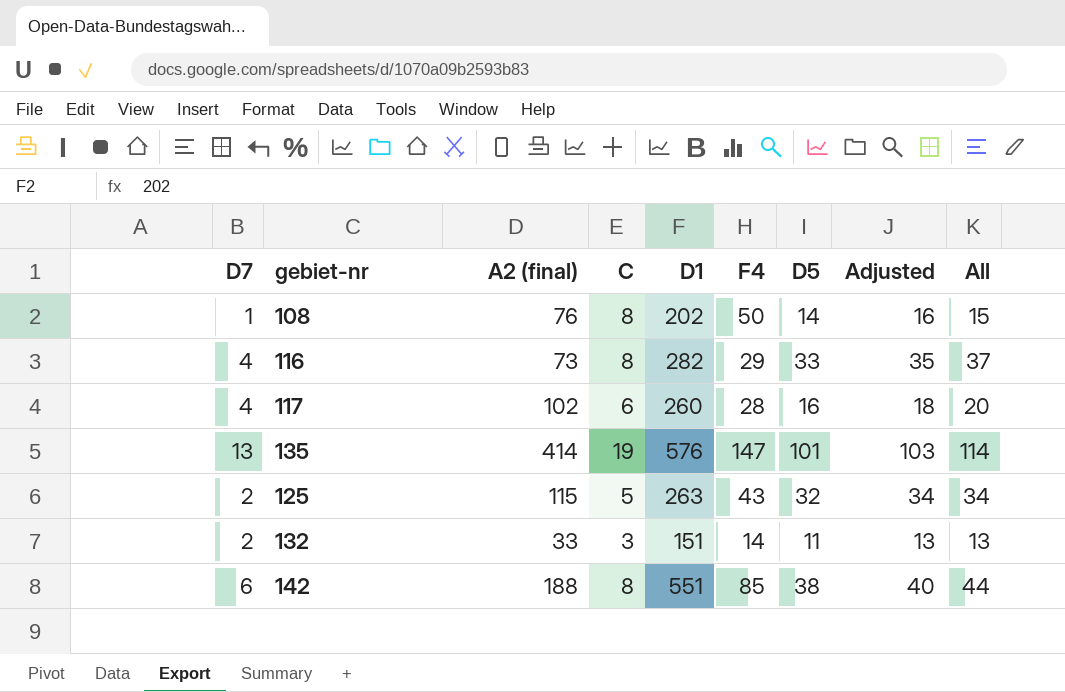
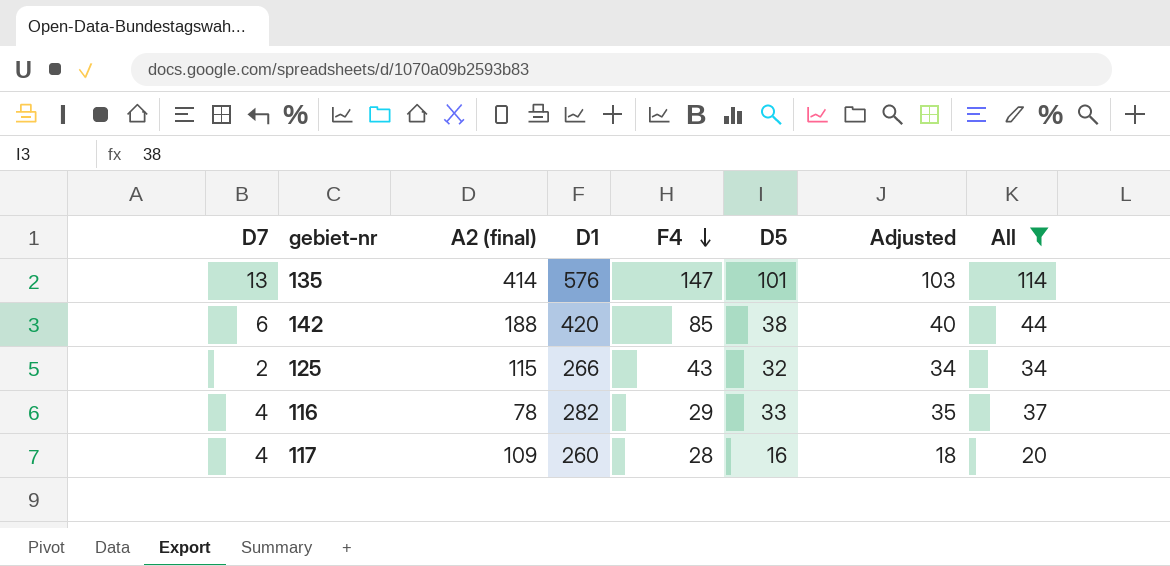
filter: none -> All >= 20
row order: none -> F4 descending
column C | position: 4 -> none
142 | D1: 551 -> 420
125 | D1: 263 -> 266
116 | A2 (final): 73 -> 78
117 | A2 (final): 102 -> 109

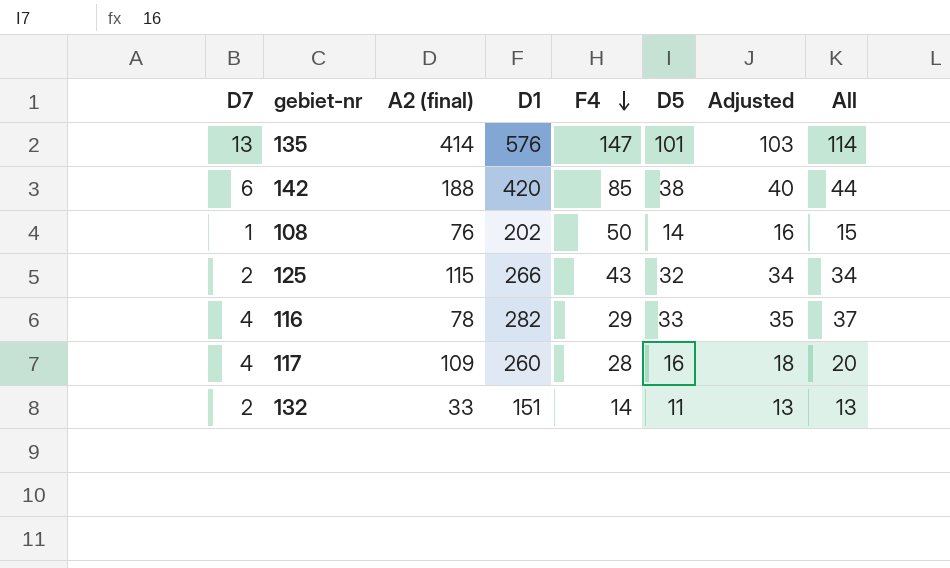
filter: All >= 20 -> none

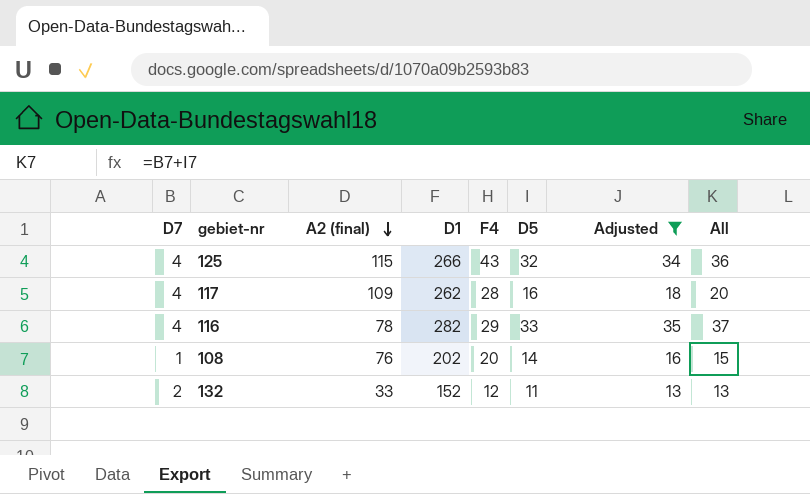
filter: none -> Adjusted <= 35
row order: F4 descending -> A2 (final) descending
125 | D7: 2 -> 4
125 | All: 34 -> 36
117 | D1: 260 -> 262
108 | F4: 50 -> 20
132 | D1: 151 -> 152
132 | F4: 14 -> 12

